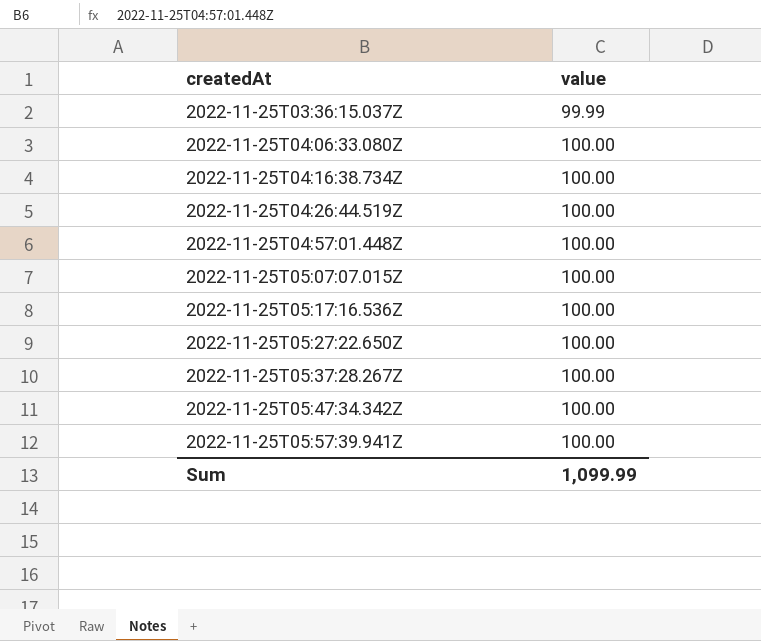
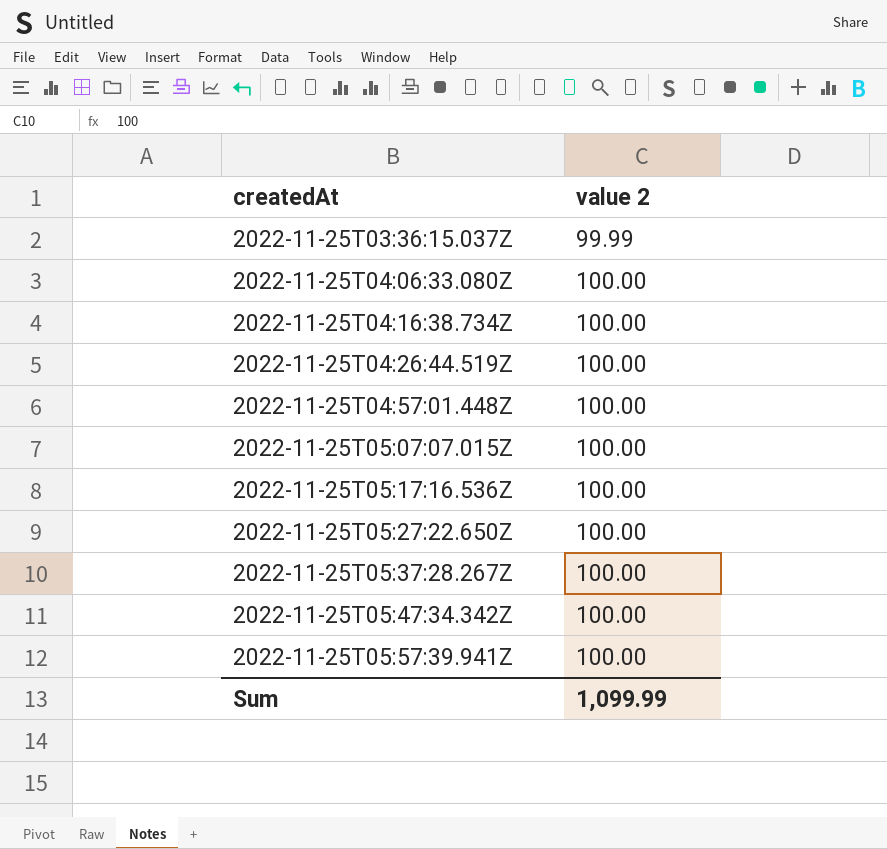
column name: value -> value 2

